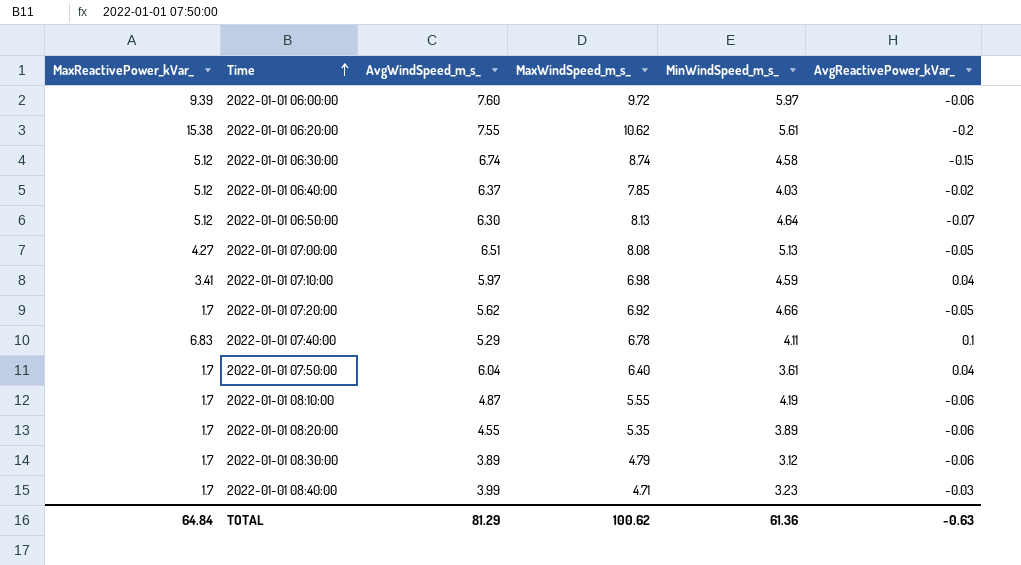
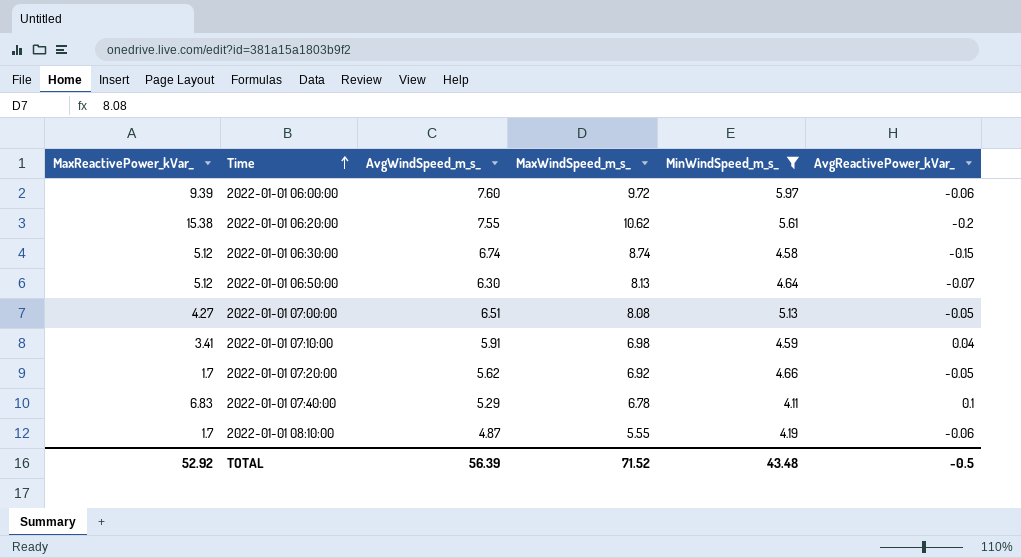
filter: none -> MinWindSpeed_m_s_ >= 4.11
2022-01-01 07:10:00 | AvgWindSpeed_m_s_: 5.97 -> 5.91
TOTAL | MaxReactivePower_kVar_: 64.84 -> 52.92
TOTAL | AvgWindSpeed_m_s_: 81.29 -> 56.39
TOTAL | MaxWindSpeed_m_s_: 100.62 -> 71.52
TOTAL | MinWindSpeed_m_s_: 61.36 -> 43.48
TOTAL | AvgReactivePower_kVar_: -0.63 -> -0.5

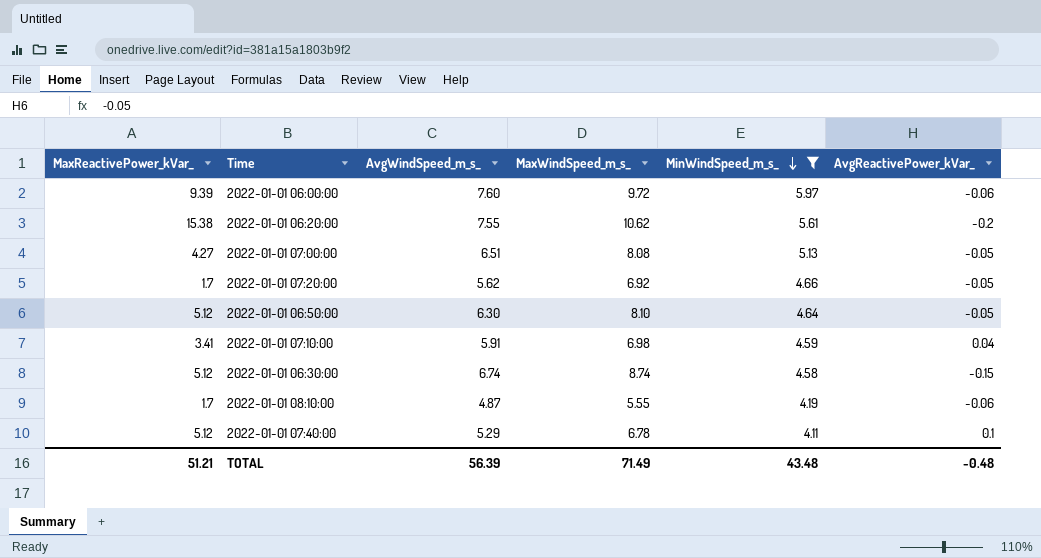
row order: Time ascending -> MinWindSpeed_m_s_ descending
2022-01-01 06:50:00 | MaxWindSpeed_m_s_: 8.13 -> 8.10
2022-01-01 06:50:00 | AvgReactivePower_kVar_: -0.07 -> -0.05
2022-01-01 07:40:00 | MaxReactivePower_kVar_: 6.83 -> 5.12
TOTAL | MaxReactivePower_kVar_: 52.92 -> 51.21
TOTAL | MaxWindSpeed_m_s_: 71.52 -> 71.49
TOTAL | AvgReactivePower_kVar_: -0.5 -> -0.48

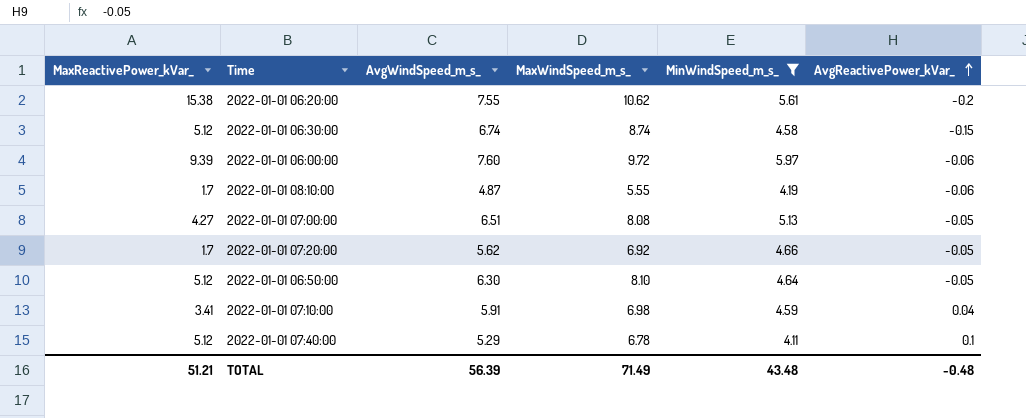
row order: MinWindSpeed_m_s_ descending -> AvgReactivePower_kVar_ ascending

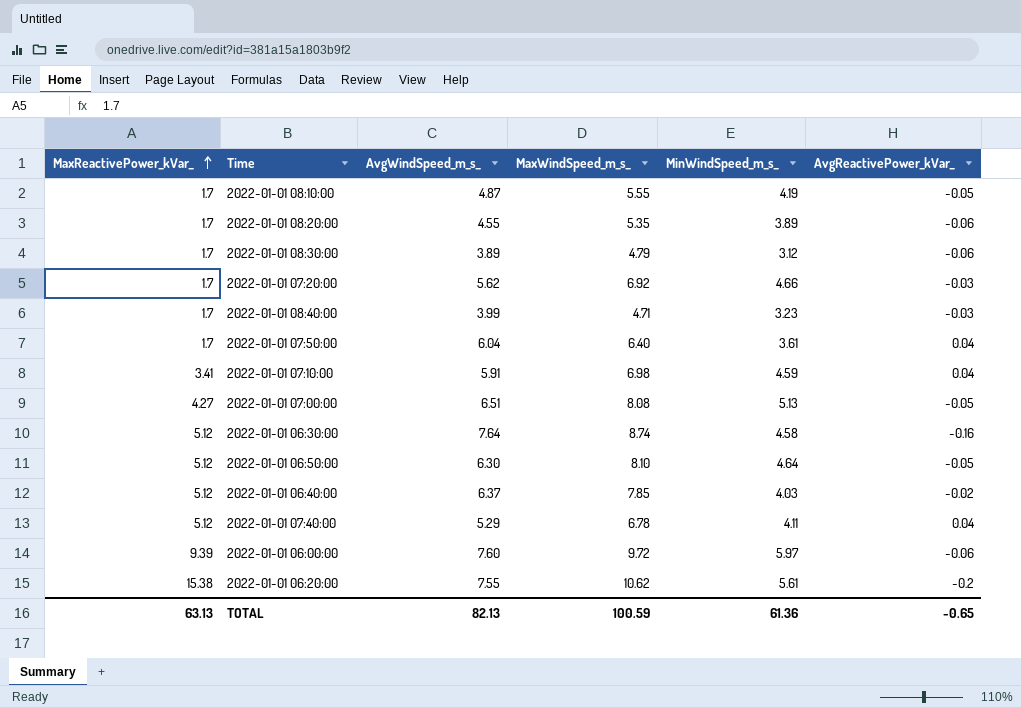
filter: MinWindSpeed_m_s_ >= 4.11 -> none
row order: AvgReactivePower_kVar_ ascending -> MaxReactivePower_kVar_ ascending
2022-01-01 08:10:00 | AvgReactivePower_kVar_: -0.06 -> -0.05
2022-01-01 07:20:00 | AvgReactivePower_kVar_: -0.05 -> -0.03
2022-01-01 06:30:00 | AvgWindSpeed_m_s_: 6.74 -> 7.64
2022-01-01 06:30:00 | AvgReactivePower_kVar_: -0.15 -> -0.16
2022-01-01 07:40:00 | AvgReactivePower_kVar_: 0.1 -> 0.04
TOTAL | MaxReactivePower_kVar_: 51.21 -> 63.13
TOTAL | AvgWindSpeed_m_s_: 56.39 -> 82.13
TOTAL | MaxWindSpeed_m_s_: 71.49 -> 100.59
TOTAL | MinWindSpeed_m_s_: 43.48 -> 61.36
TOTAL | AvgReactivePower_kVar_: -0.48 -> -0.65

